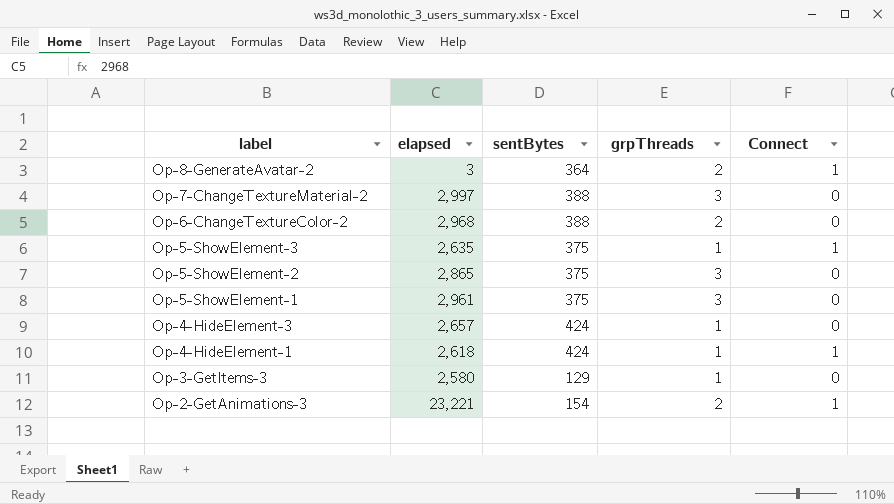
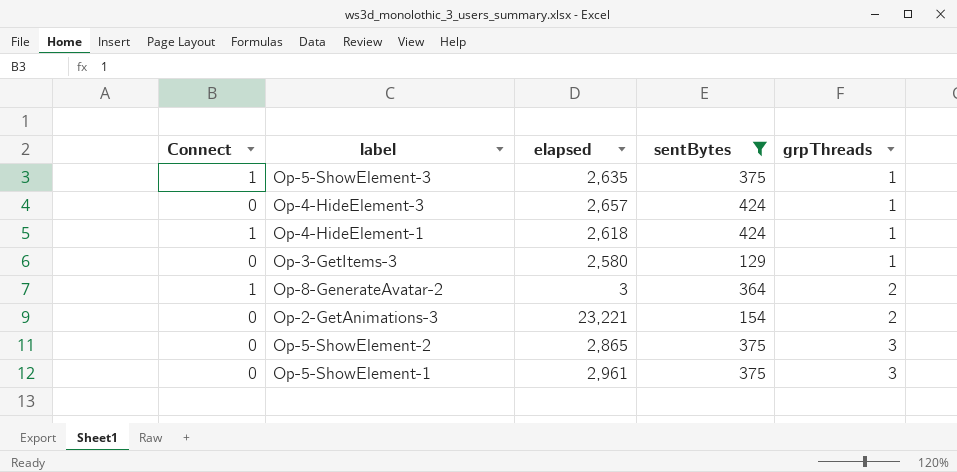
filter: none -> sentBytes != 388
row order: label descending -> grpThreads ascending
column Connect | position: 5 -> 1
Op-2-GetAnimations-3 | Connect: 1 -> 0

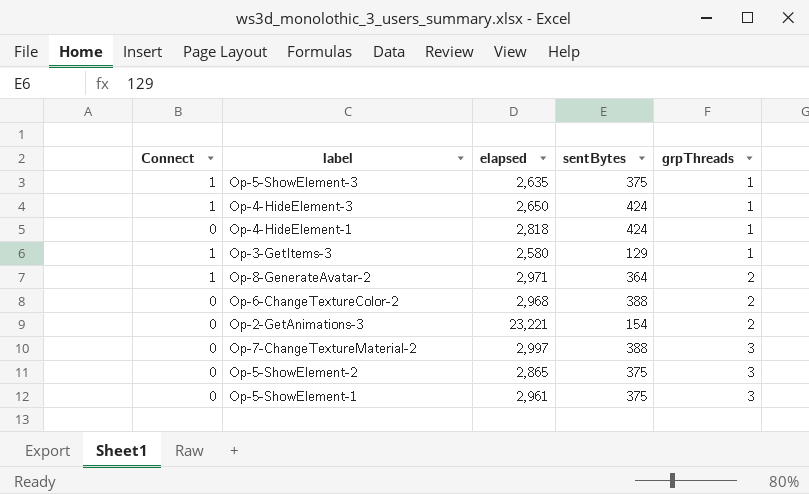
filter: sentBytes != 388 -> none
Op-4-HideElement-3 | Connect: 0 -> 1
Op-4-HideElement-3 | elapsed: 2,657 -> 2,650
Op-4-HideElement-1 | Connect: 1 -> 0
Op-4-HideElement-1 | elapsed: 2,618 -> 2,818
Op-3-GetItems-3 | Connect: 0 -> 1
Op-8-GenerateAvatar-2 | elapsed: 3 -> 2,971

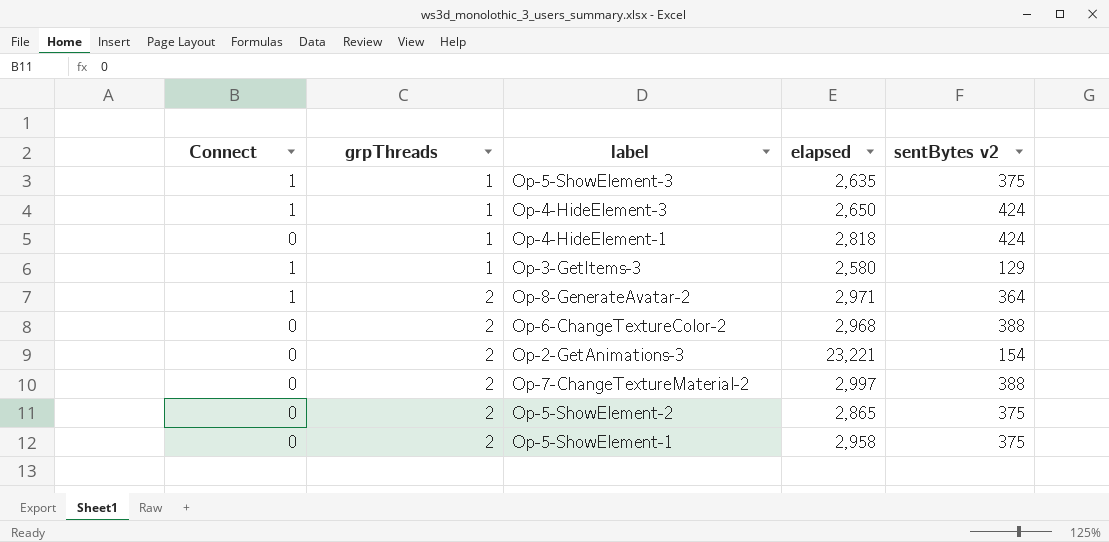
column grpThreads | position: 5 -> 2
column name: sentBytes -> sentBytes v2
Op-7-ChangeTextureMaterial-2 | grpThreads: 3 -> 2
Op-5-ShowElement-2 | grpThreads: 3 -> 2
Op-5-ShowElement-1 | grpThreads: 3 -> 2
Op-5-ShowElement-1 | elapsed: 2,961 -> 2,958

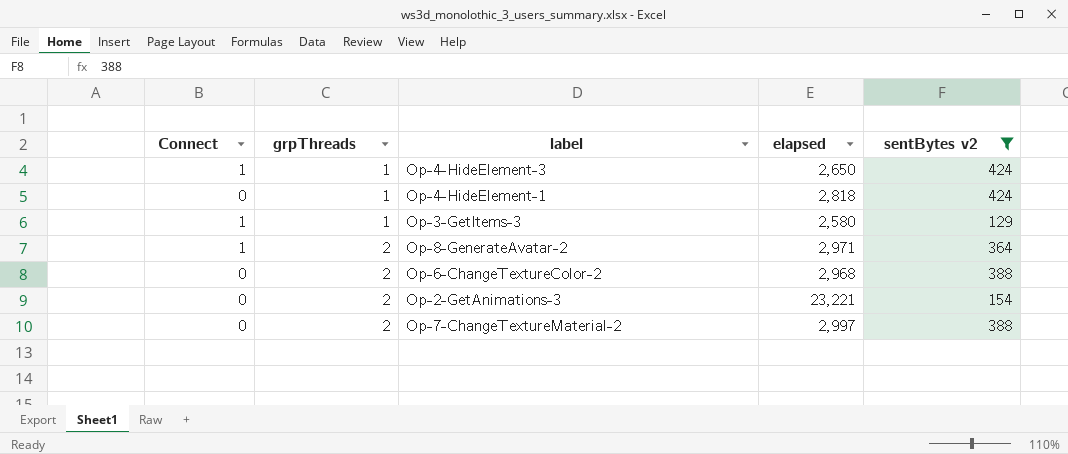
filter: none -> sentBytes v2 != 375

